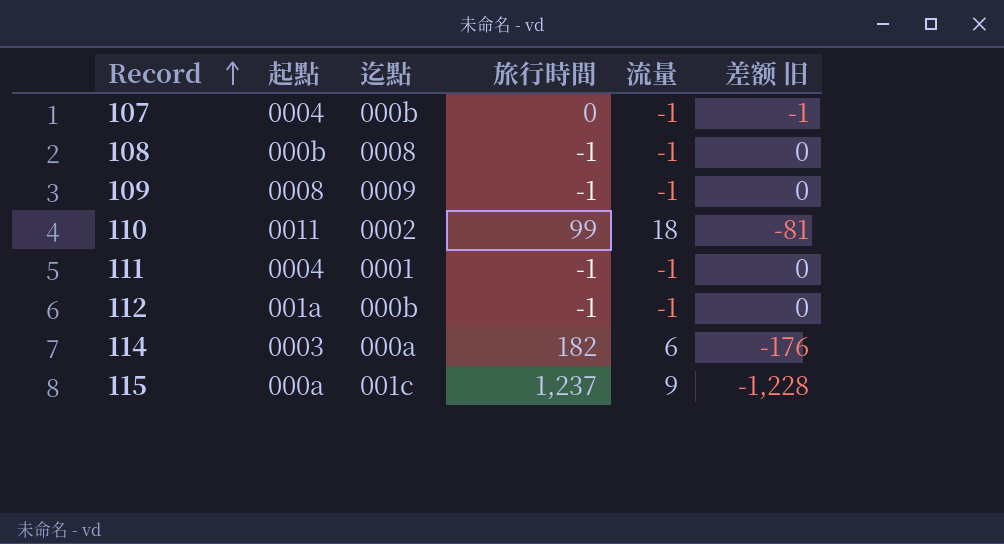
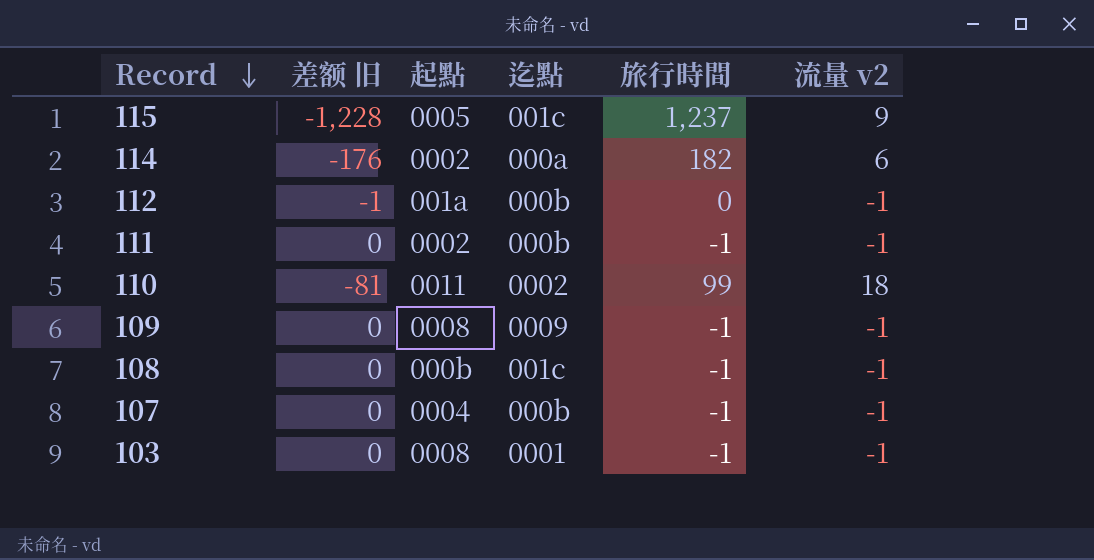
row order: Record ascending -> Record descending
column 差额 旧 | position: 6 -> 2
column name: 流量 -> 流量 v2
115 | 起點: 000a -> 0005
114 | 起點: 0003 -> 0002
112 | 差额 旧: 0 -> -1
112 | 旅行時間: -1 -> 0
111 | 起點: 0004 -> 0002
111 | 迄點: 0001 -> 000b
108 | 迄點: 0008 -> 001c
107 | 差额 旧: -1 -> 0
107 | 旅行時間: 0 -> -1
row 103: none -> 0 | 0008 | 0001 | -1 | -1

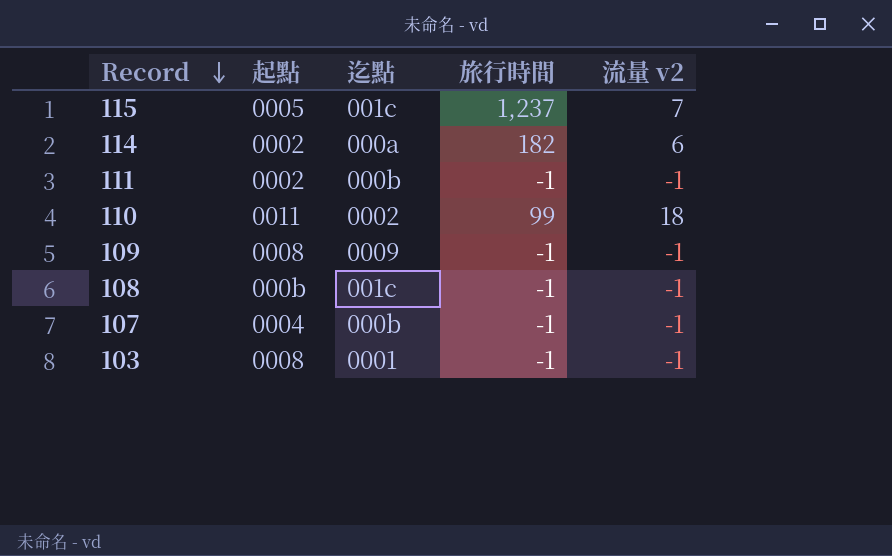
column 差额 旧 | formula: [流量 v2] - [旅行時間] -> none
row 112: -1 | 001a | 000b | 0 | -1 -> none
115 | 流量 v2: 9 -> 7

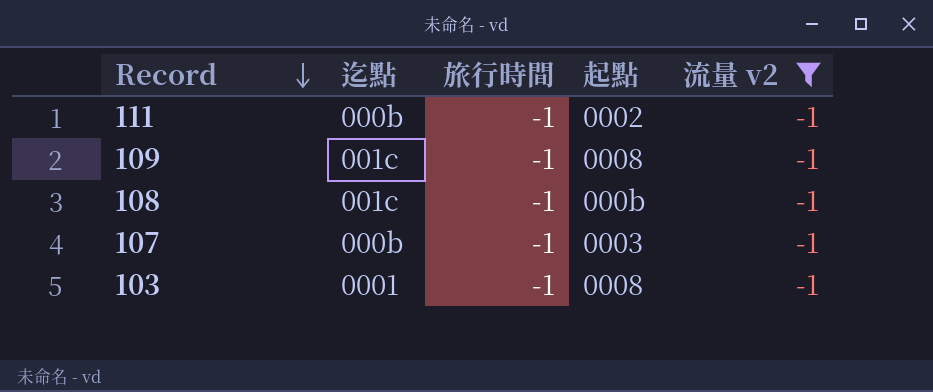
filter: none -> 流量 v2 = -1
column 起點 | position: 2 -> 4
109 | 迄點: 0009 -> 001c
107 | 起點: 0004 -> 0003

